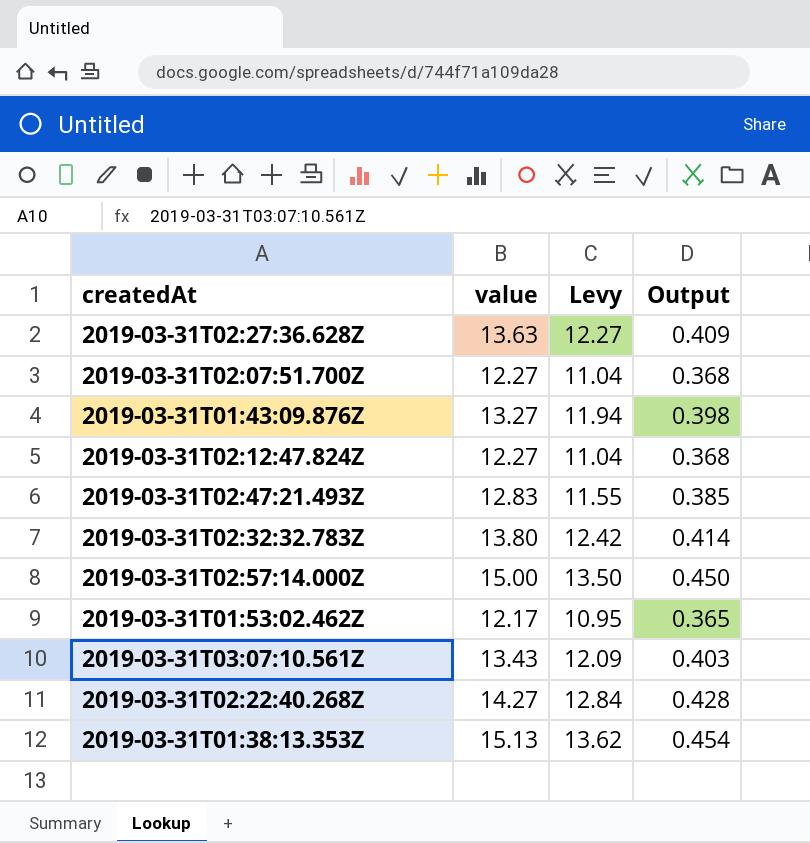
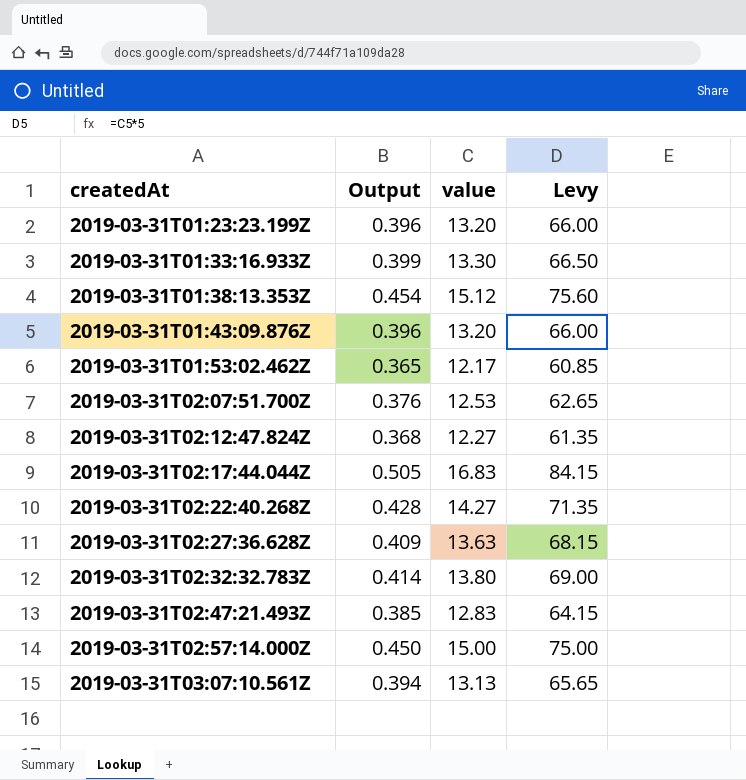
row order: none -> createdAt ascending
column Output | position: 4 -> 2
column Levy | formula: [value] * 0.9 -> [value] * 5
row 2019-03-31T01:23:23.199Z: none -> 0.396 | 13.20 | 66.00
row 2019-03-31T01:33:16.933Z: none -> 0.399 | 13.30 | 66.50
2019-03-31T01:38:13.353Z | value: 15.13 -> 15.12
2019-03-31T01:43:09.876Z | Output: 0.398 -> 0.396
2019-03-31T01:43:09.876Z | value: 13.27 -> 13.20
2019-03-31T02:07:51.700Z | Output: 0.368 -> 0.376
2019-03-31T02:07:51.700Z | value: 12.27 -> 12.53
row 2019-03-31T02:17:44.044Z: none -> 0.505 | 16.83 | 84.15
2019-03-31T03:07:10.561Z | Output: 0.403 -> 0.394
2019-03-31T03:07:10.561Z | value: 13.43 -> 13.13

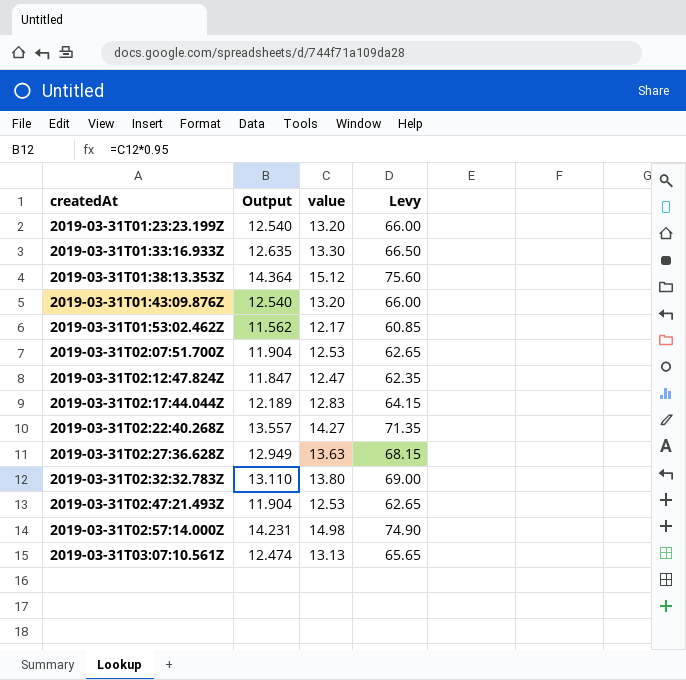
column Output | formula: [value] * 0.03 -> [value] * 0.95
2019-03-31T02:12:47.824Z | value: 12.27 -> 12.47
2019-03-31T02:12:47.824Z | Levy: 61.35 -> 62.35
2019-03-31T02:17:44.044Z | value: 16.83 -> 12.83
2019-03-31T02:17:44.044Z | Levy: 84.15 -> 64.15
2019-03-31T02:47:21.493Z | value: 12.83 -> 12.53
2019-03-31T02:47:21.493Z | Levy: 64.15 -> 62.65
2019-03-31T02:57:14.000Z | value: 15.00 -> 14.98
2019-03-31T02:57:14.000Z | Levy: 75.00 -> 74.90

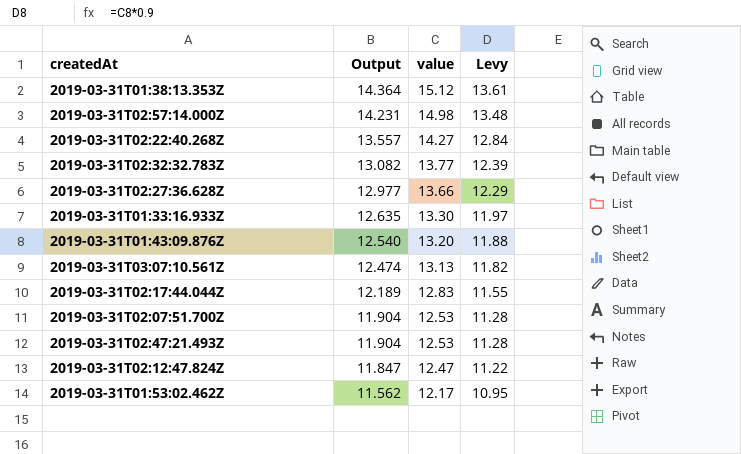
row order: createdAt ascending -> Output descending
column Levy | formula: [value] * 5 -> [value] * 0.9
row 2019-03-31T01:23:23.199Z: 12.540 | 13.20 | 66.00 -> none
2019-03-31T02:32:32.783Z | Output: 13.110 -> 13.082
2019-03-31T02:32:32.783Z | value: 13.80 -> 13.77
2019-03-31T02:27:36.628Z | Output: 12.949 -> 12.977
2019-03-31T02:27:36.628Z | value: 13.63 -> 13.66

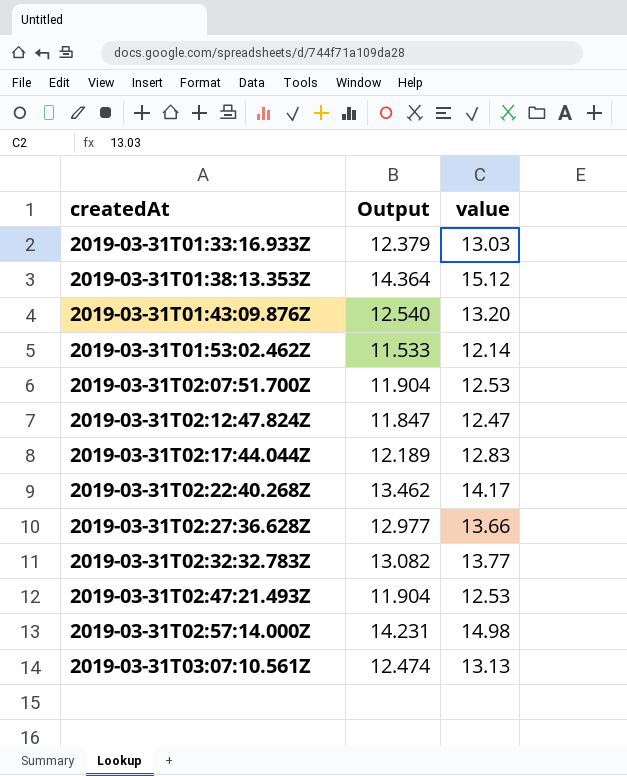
row order: Output descending -> createdAt ascending
column Levy | formula: [value] * 0.9 -> none
2019-03-31T01:33:16.933Z | Output: 12.635 -> 12.379
2019-03-31T01:33:16.933Z | value: 13.30 -> 13.03
2019-03-31T01:53:02.462Z | Output: 11.562 -> 11.533
2019-03-31T01:53:02.462Z | value: 12.17 -> 12.14
2019-03-31T02:22:40.268Z | Output: 13.557 -> 13.462
2019-03-31T02:22:40.268Z | value: 14.27 -> 14.17

